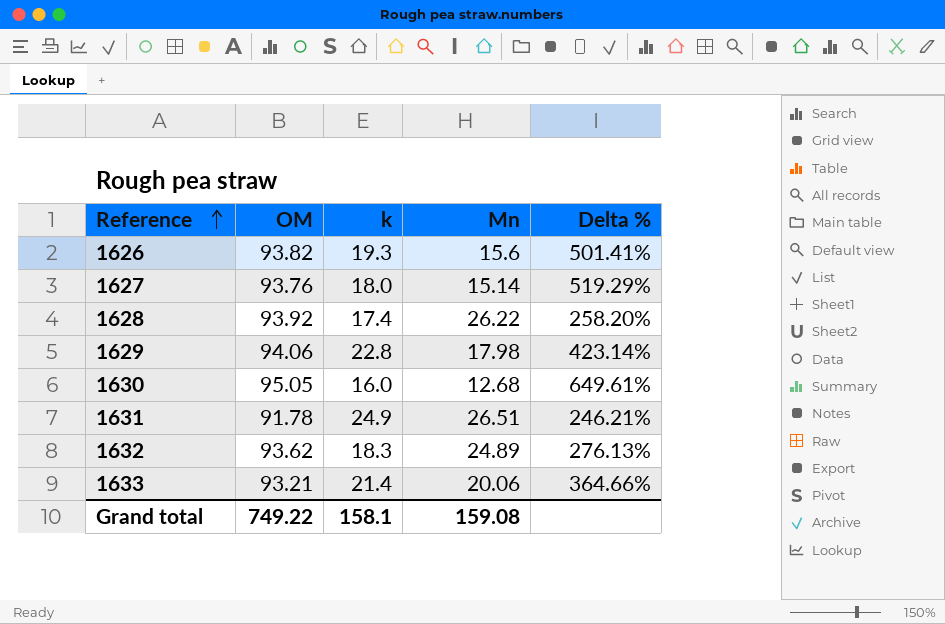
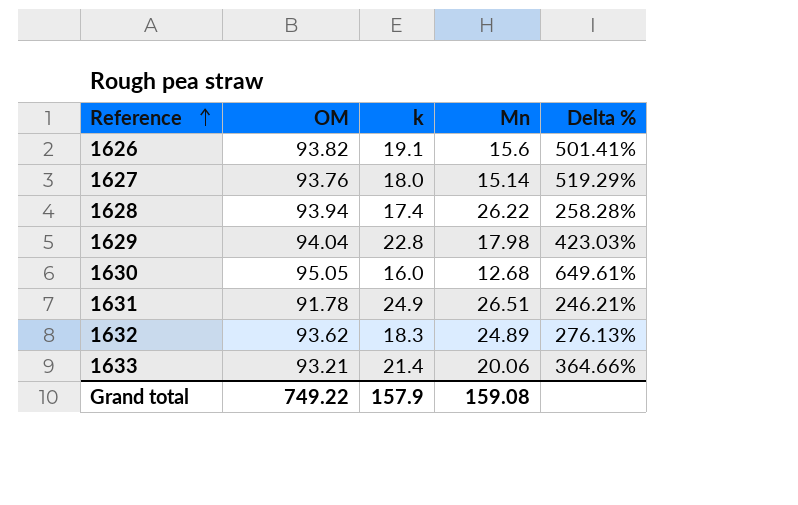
1626 | k: 19.3 -> 19.1
1628 | OM: 93.92 -> 93.94
1628 | Delta %: 258.20% -> 258.28%
1629 | OM: 94.06 -> 94.04
1629 | Delta %: 423.14% -> 423.03%
Grand total | k: 158.1 -> 157.9

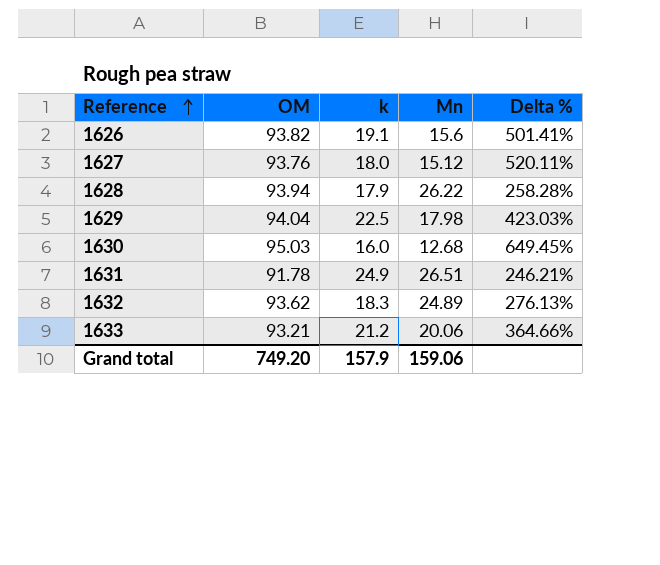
1627 | Mn: 15.14 -> 15.12
1627 | Delta %: 519.29% -> 520.11%
1628 | k: 17.4 -> 17.9
1629 | k: 22.8 -> 22.5
1630 | OM: 95.05 -> 95.03
1630 | Delta %: 649.61% -> 649.45%
1633 | k: 21.4 -> 21.2
Grand total | OM: 749.22 -> 749.20
Grand total | Mn: 159.08 -> 159.06

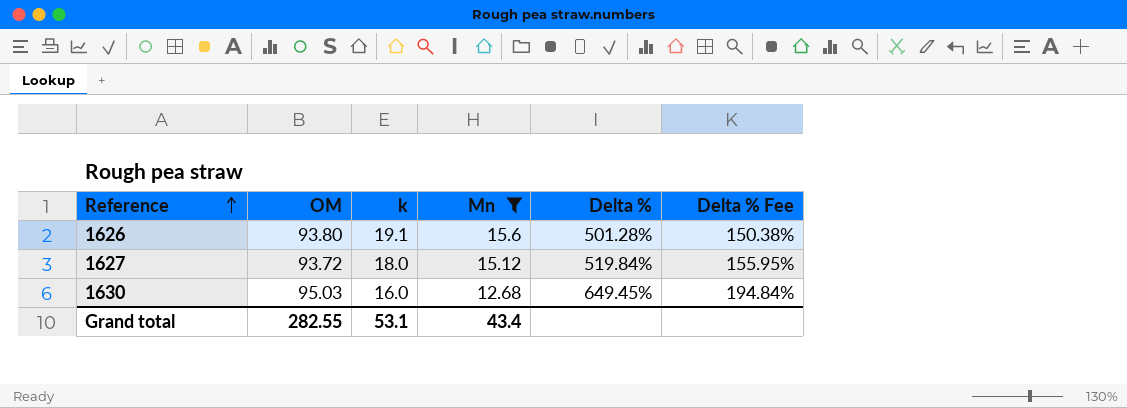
filter: none -> Mn <= 15.6
column Delta % Fee | formula: none -> [Delta %] * 0.3
1626 | OM: 93.82 -> 93.80
1626 | Delta %: 501.41% -> 501.28%
1627 | OM: 93.76 -> 93.72
1627 | Delta %: 520.11% -> 519.84%
Grand total | OM: 749.20 -> 282.55
Grand total | k: 157.9 -> 53.1
Grand total | Mn: 159.06 -> 43.4

